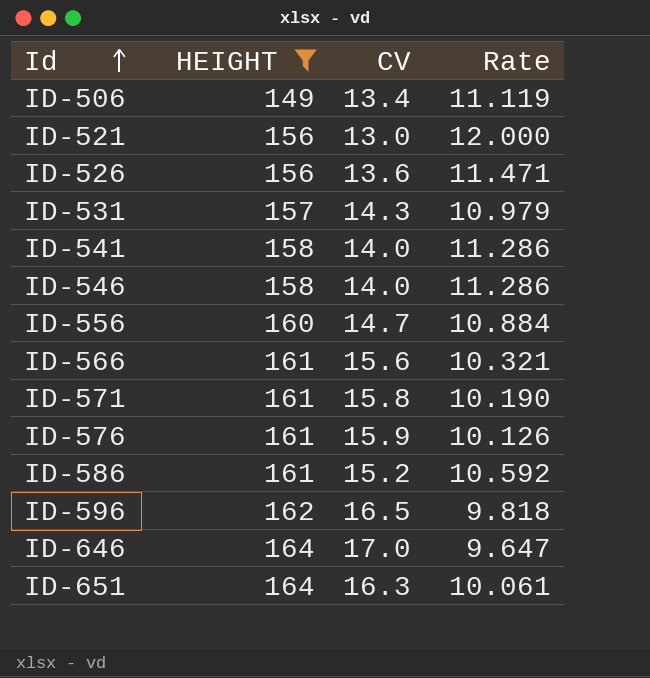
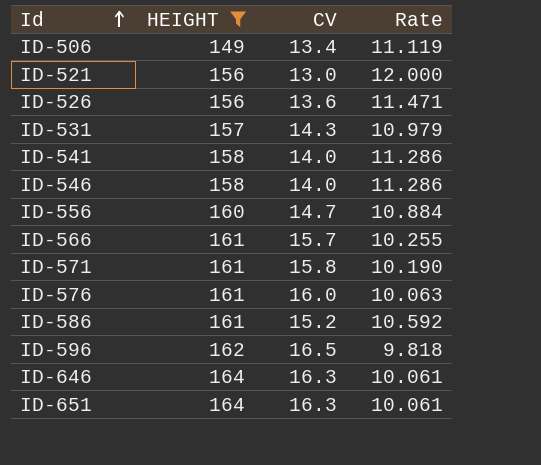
ID-566 | CV: 15.6 -> 15.7
ID-566 | Rate: 10.321 -> 10.255
ID-576 | CV: 15.9 -> 16.0
ID-576 | Rate: 10.126 -> 10.063
ID-646 | CV: 17.0 -> 16.3
ID-646 | Rate: 9.647 -> 10.061

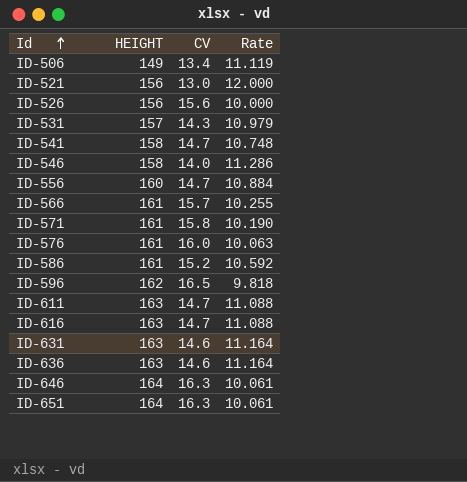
filter: HEIGHT != 163 -> none
ID-526 | CV: 13.6 -> 15.6
ID-526 | Rate: 11.471 -> 10.000
ID-541 | CV: 14.0 -> 14.7
ID-541 | Rate: 11.286 -> 10.748

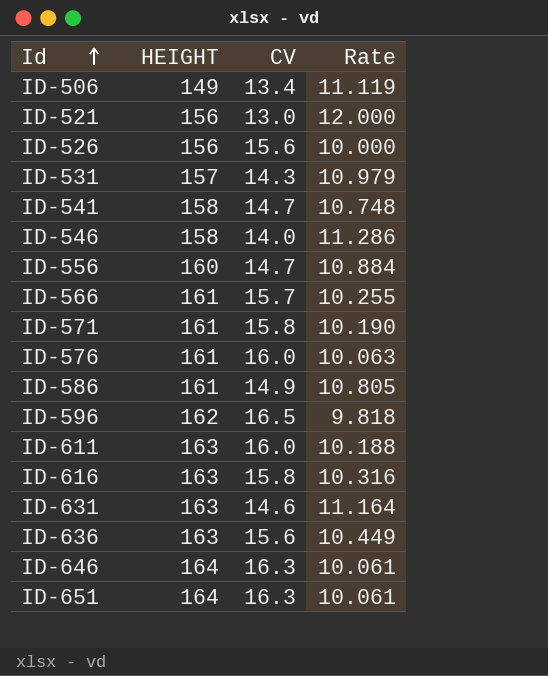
ID-586 | CV: 15.2 -> 14.9
ID-586 | Rate: 10.592 -> 10.805
ID-611 | CV: 14.7 -> 16.0
ID-611 | Rate: 11.088 -> 10.188
ID-616 | CV: 14.7 -> 15.8
ID-616 | Rate: 11.088 -> 10.316
ID-636 | CV: 14.6 -> 15.6
ID-636 | Rate: 11.164 -> 10.449

